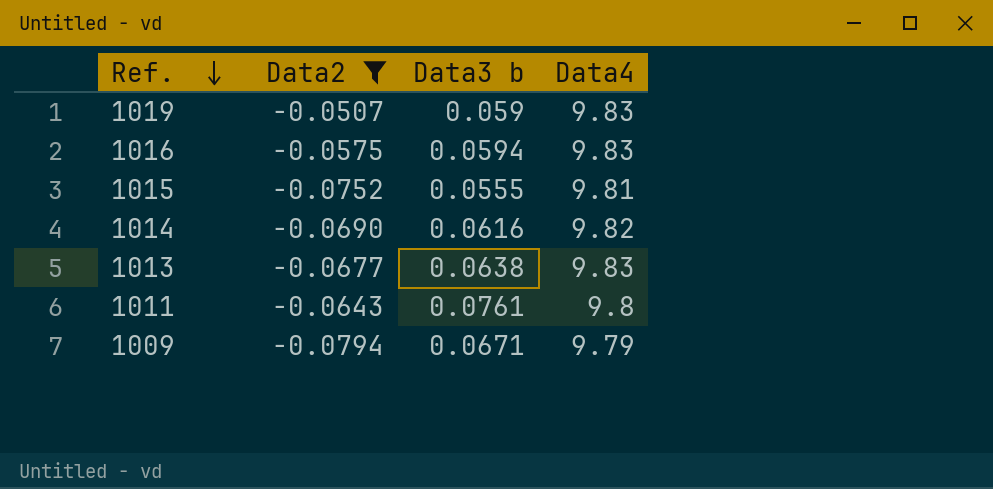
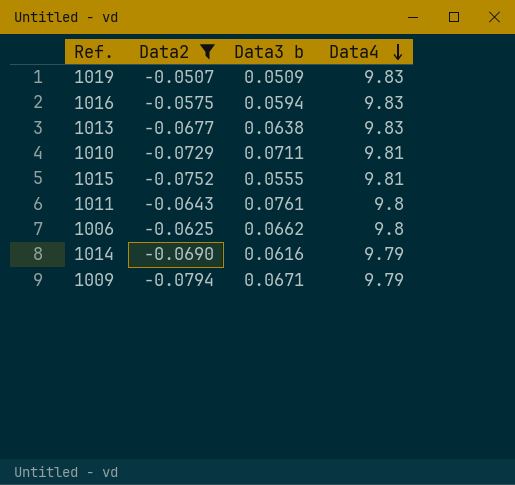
row order: Ref. descending -> Data4 descending
1019 | Data3 b: 0.059 -> 0.0509
row 1010: none -> -0.0729 | 0.0711 | 9.81
row 1006: none -> -0.0625 | 0.0662 | 9.8
1014 | Data4: 9.82 -> 9.79

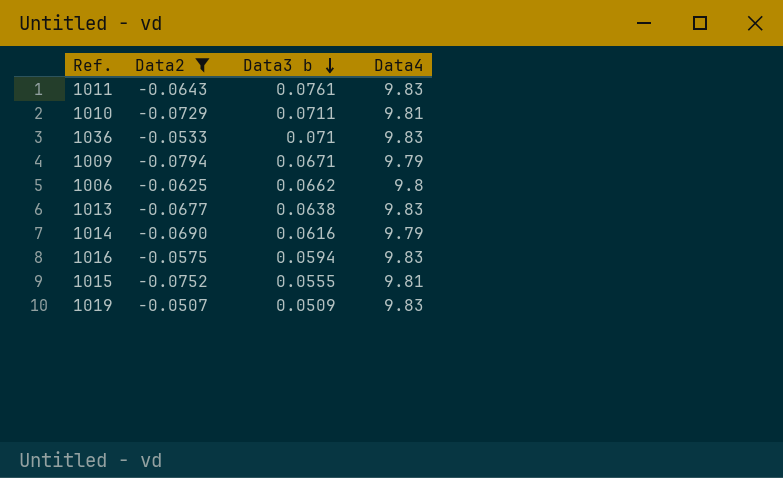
row order: Data4 descending -> Data3 b descending
1011 | Data4: 9.8 -> 9.83
row 1036: none -> -0.0533 | 0.071 | 9.83

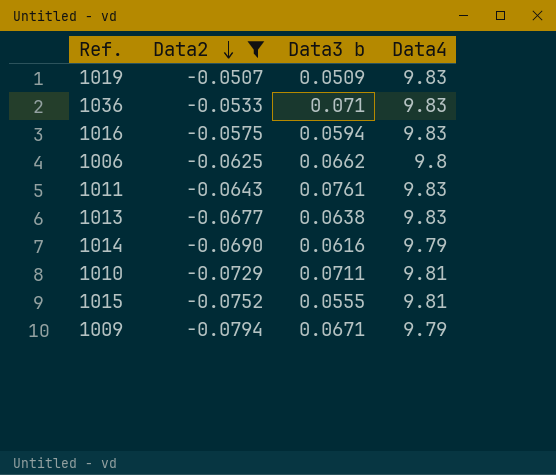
row order: Data3 b descending -> Data2 descending

